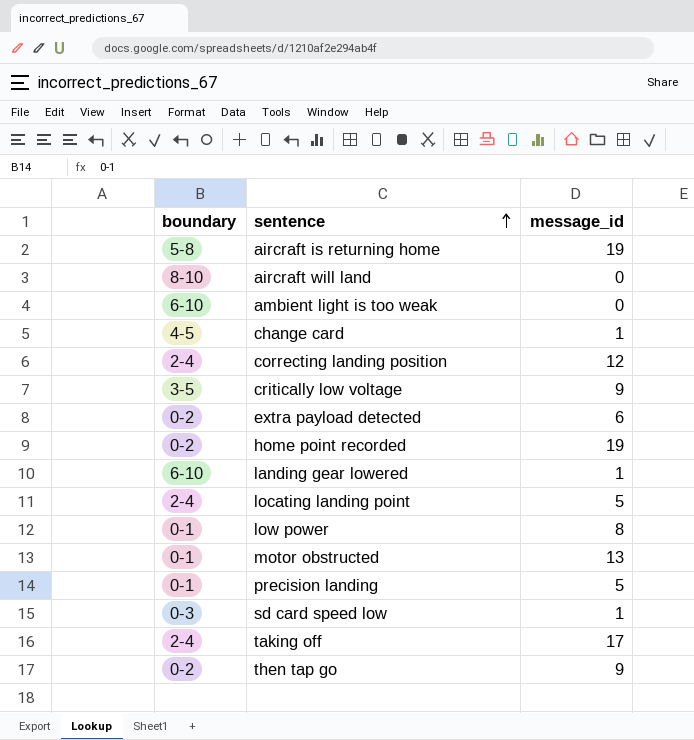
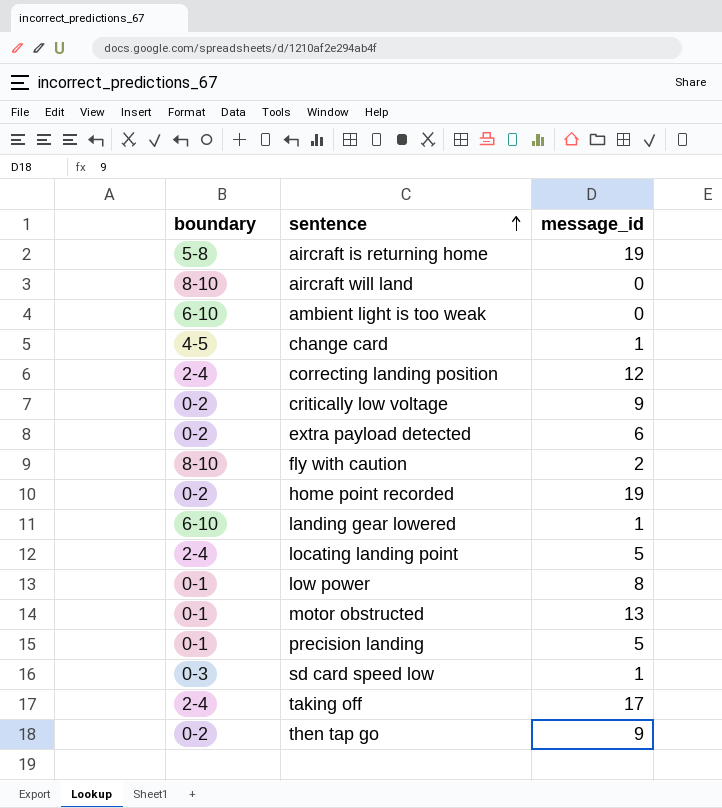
critically low voltage | boundary: 3-5 -> 0-2
row fly with caution: none -> 8-10 | 2

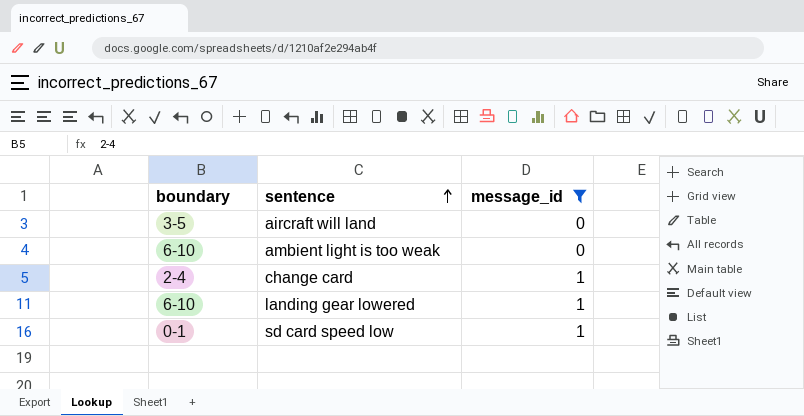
filter: none -> message_id <= 1
aircraft will land | boundary: 8-10 -> 3-5
change card | boundary: 4-5 -> 2-4
sd card speed low | boundary: 0-3 -> 0-1

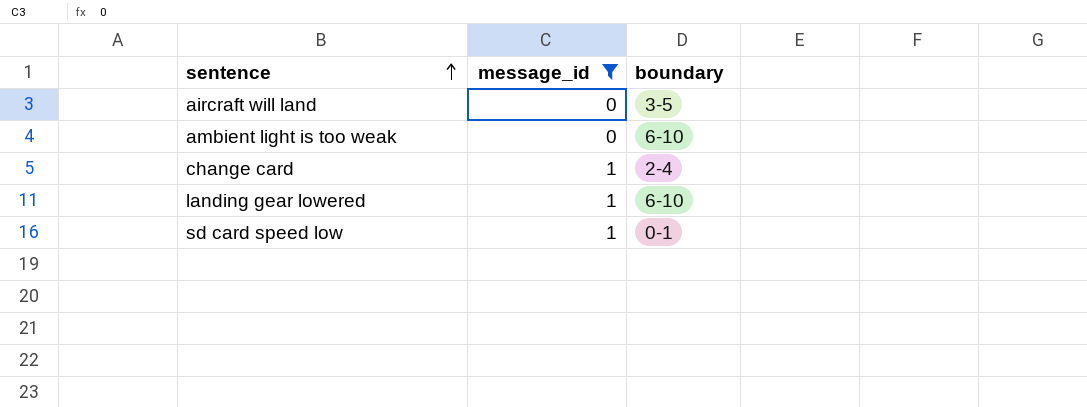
column boundary | position: 1 -> 3

